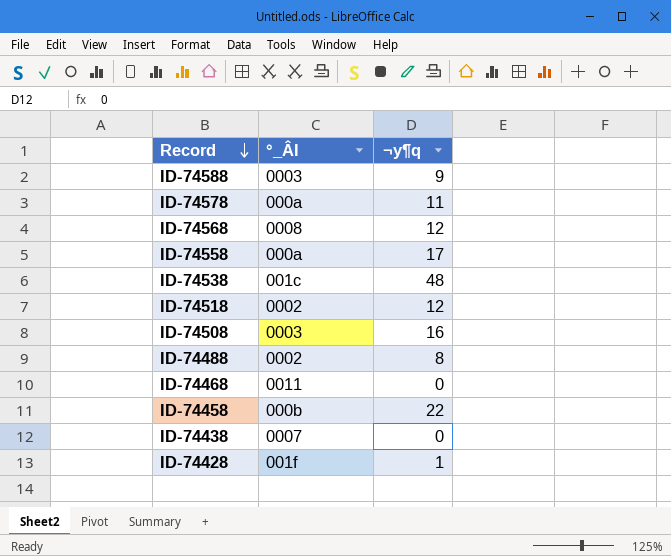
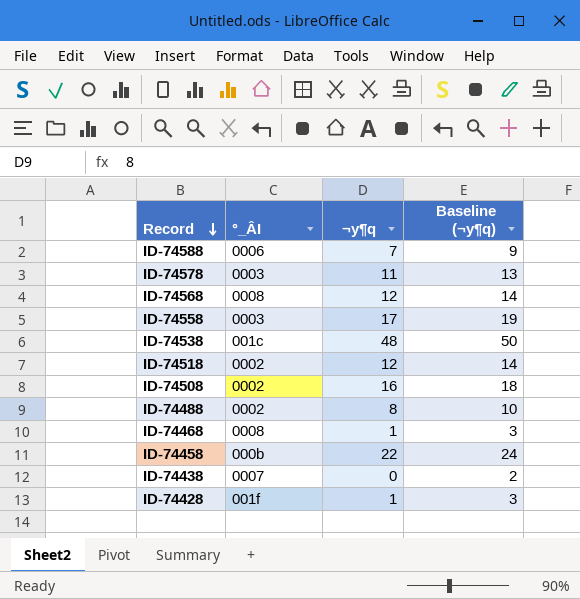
column Baseline (¬y¶q) | formula: none -> [¬y¶q] + 2
ID-74588 | °_ÂI: 0003 -> 0006
ID-74588 | ¬y¶q: 9 -> 7
ID-74578 | °_ÂI: 000a -> 0003
ID-74558 | °_ÂI: 000a -> 0003
ID-74508 | °_ÂI: 0003 -> 0002
ID-74468 | °_ÂI: 0011 -> 0008
ID-74468 | ¬y¶q: 0 -> 1

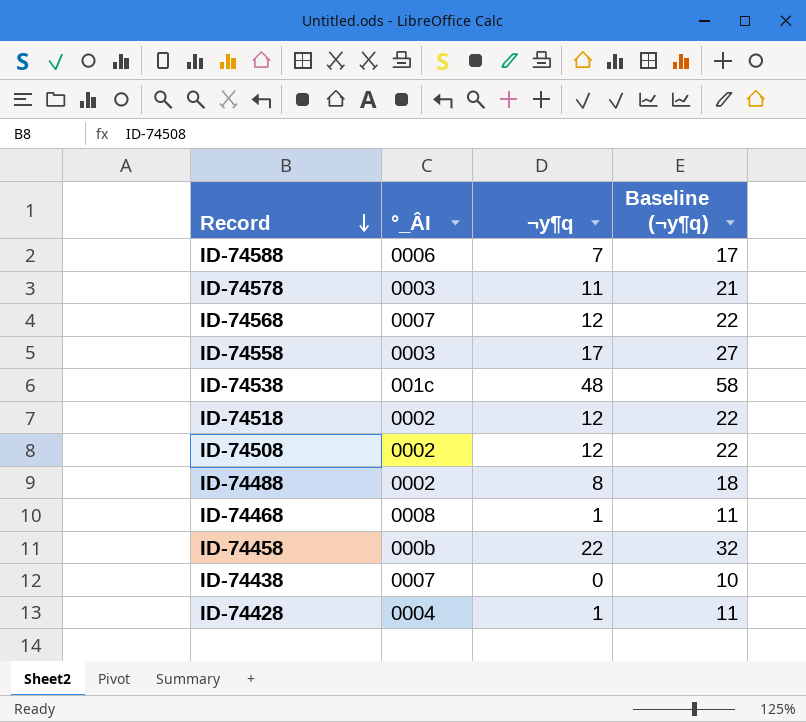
column Baseline (¬y¶q) | formula: [¬y¶q] + 2 -> [¬y¶q] + 10
ID-74568 | °_ÂI: 0008 -> 0007
ID-74508 | ¬y¶q: 16 -> 12
ID-74428 | °_ÂI: 001f -> 0004

